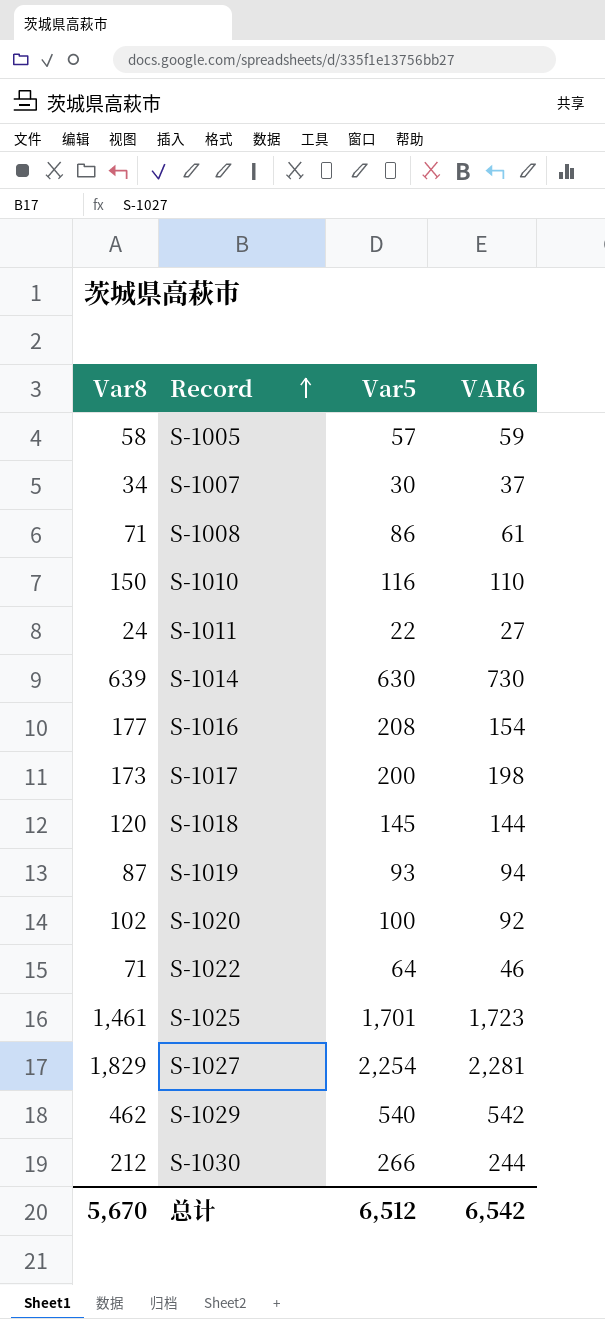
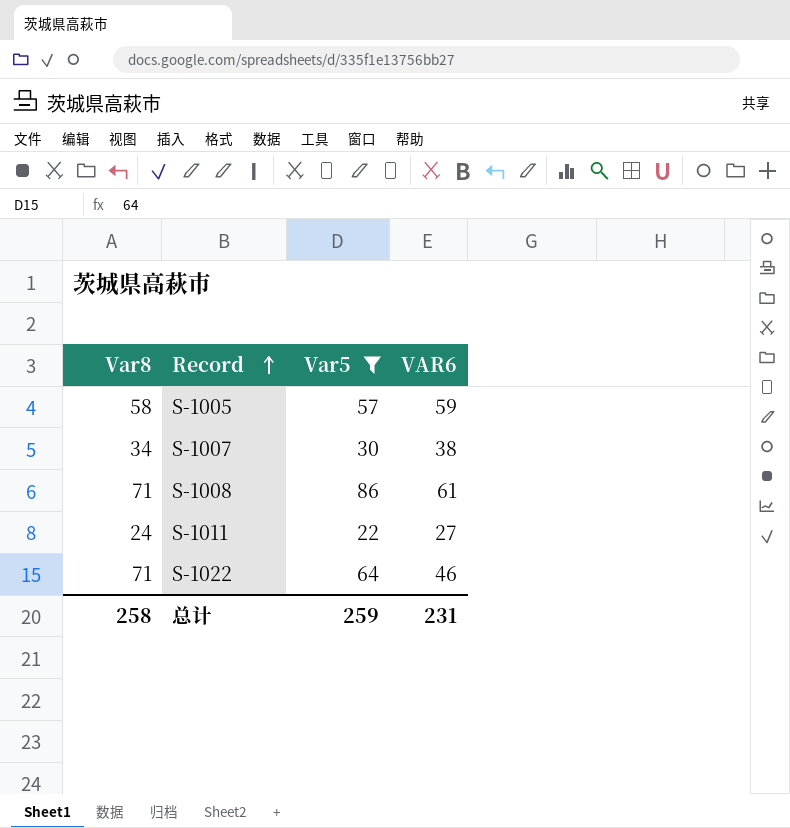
filter: none -> Var5 <= 86
S-1007 | VAR6: 37 -> 38
总计 | Var8: 5,670 -> 258
总计 | Var5: 6,512 -> 259
总计 | VAR6: 6,542 -> 231

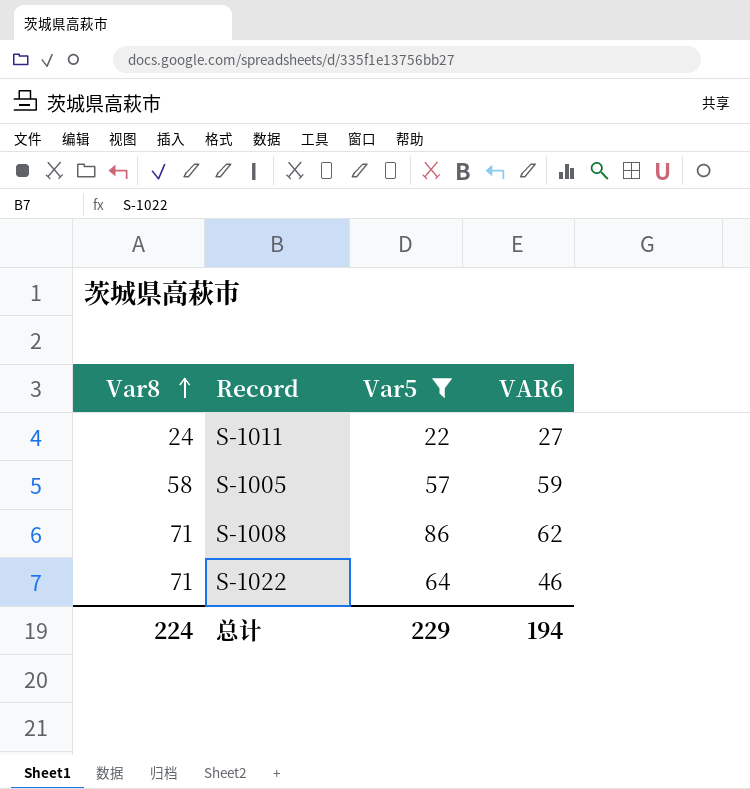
row order: Record ascending -> Var8 ascending
row S-1007: 34 | 30 | 38 -> none
S-1008 | VAR6: 61 -> 62
总计 | Var8: 258 -> 224
总计 | Var5: 259 -> 229
总计 | VAR6: 231 -> 194

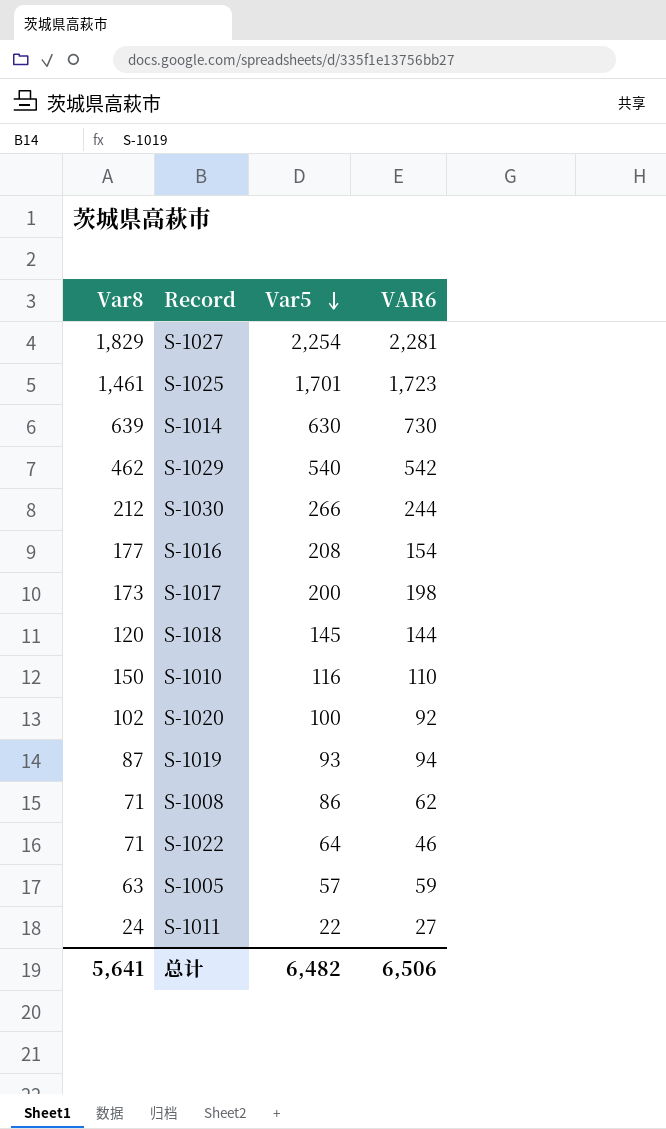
filter: Var5 <= 86 -> none
row order: Var8 ascending -> Var5 descending
S-1005 | Var8: 58 -> 63
总计 | Var8: 224 -> 5,641
总计 | Var5: 229 -> 6,482
总计 | VAR6: 194 -> 6,506

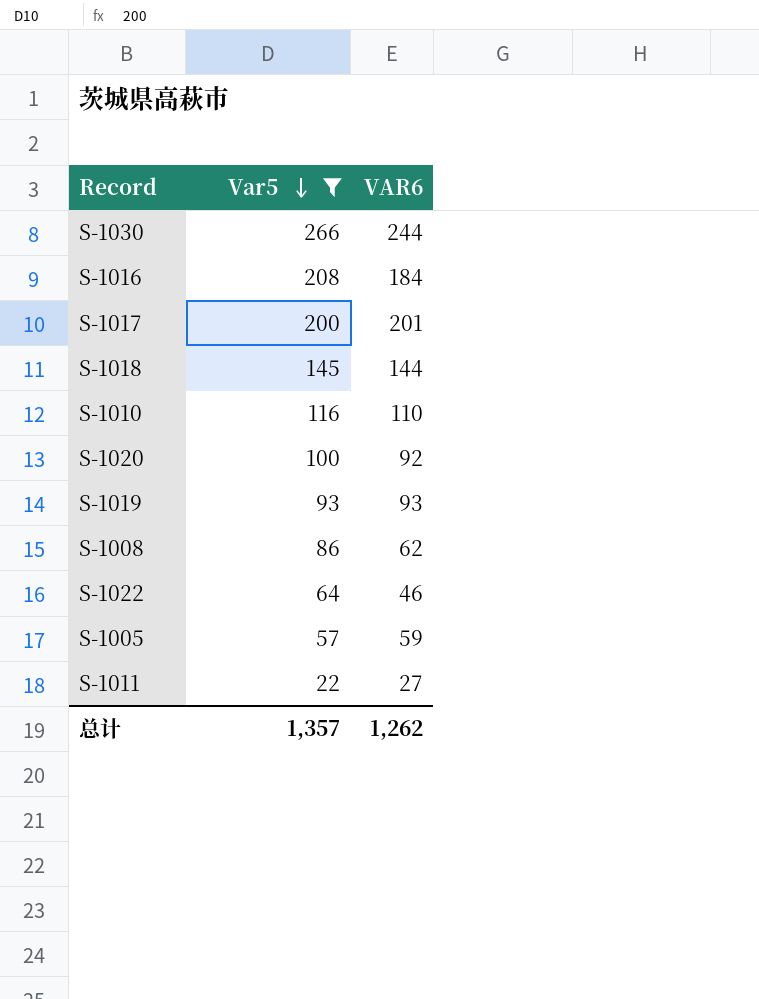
filter: none -> Var5 <= 266
column Var8 | position: 1 -> none
S-1016 | VAR6: 154 -> 184
S-1017 | VAR6: 198 -> 201
S-1019 | VAR6: 94 -> 93
总计 | Var5: 6,482 -> 1,357
总计 | VAR6: 6,506 -> 1,262

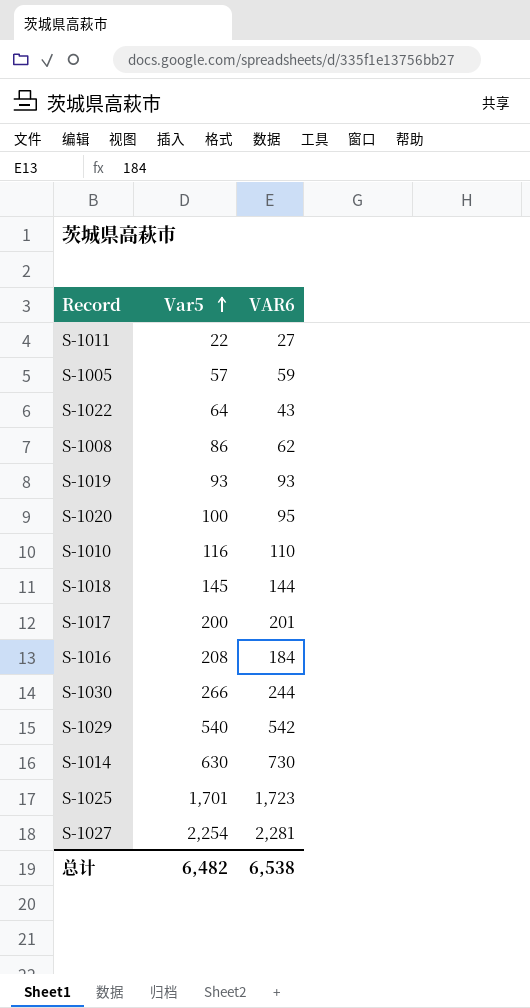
filter: Var5 <= 266 -> none
row order: Var5 descending -> Var5 ascending
S-1022 | VAR6: 46 -> 43
S-1020 | VAR6: 92 -> 95
总计 | Var5: 1,357 -> 6,482
总计 | VAR6: 1,262 -> 6,538

